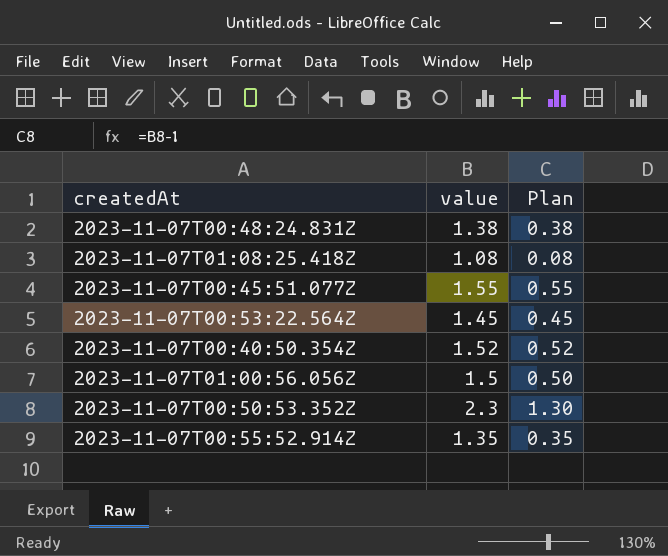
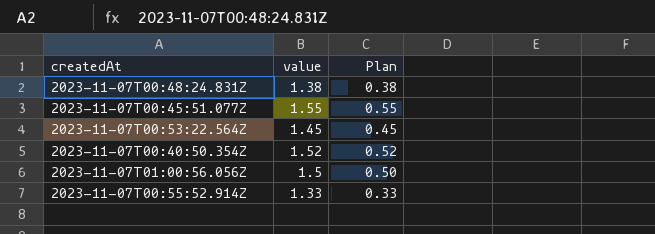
row 2023-11-07T01:08:25.418Z: 1.08 | 0.08 -> none
row 2023-11-07T00:50:53.352Z: 2.3 | 1.30 -> none
2023-11-07T00:55:52.914Z | value: 1.35 -> 1.33
2023-11-07T00:55:52.914Z | Plan: 0.35 -> 0.33

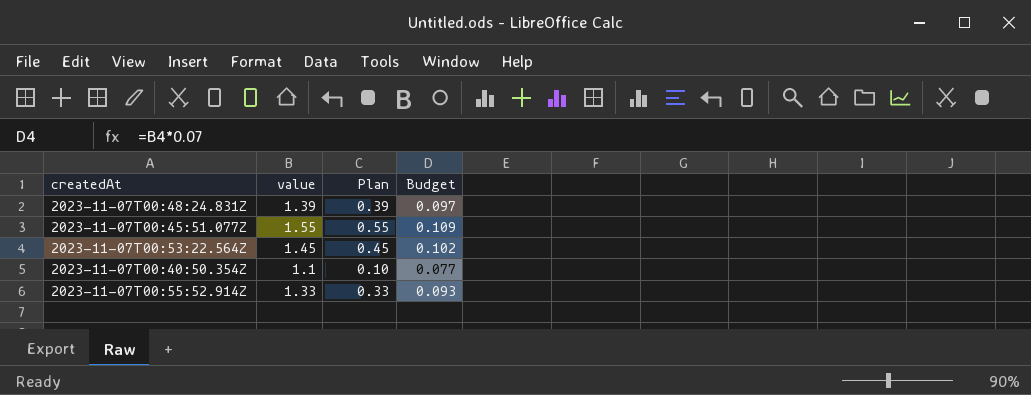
column Budget | formula: none -> [value] * 0.07
row 2023-11-07T01:00:56.056Z: 1.5 | 0.50 -> none
2023-11-07T00:48:24.831Z | value: 1.38 -> 1.39
2023-11-07T00:48:24.831Z | Plan: 0.38 -> 0.39
2023-11-07T00:40:50.354Z | value: 1.52 -> 1.1
2023-11-07T00:40:50.354Z | Plan: 0.52 -> 0.10

